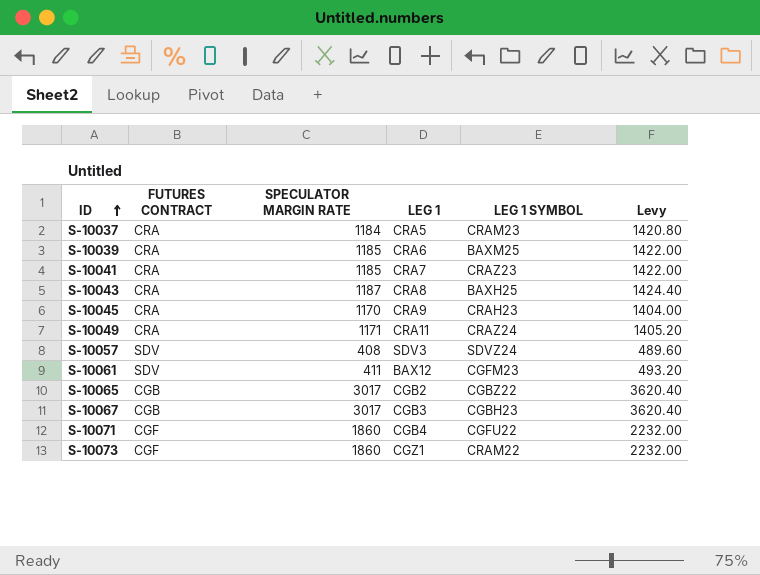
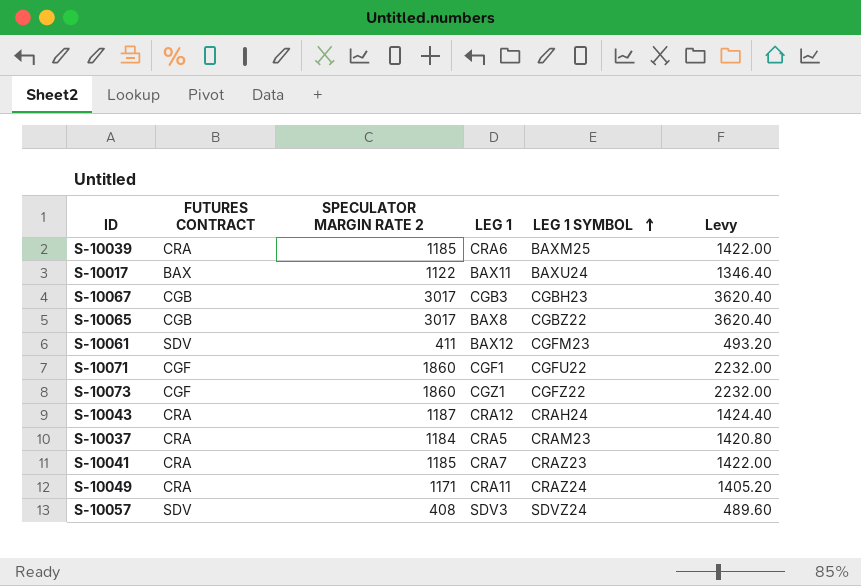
row order: ID ascending -> LEG 1 SYMBOL ascending
column name: SPECULATOR MARGIN RATE -> SPECULATOR MARGIN RATE 2
row S-10045: CRA | 1170 | CRA9 | CRAH23 | 1404.00 -> none
row S-10017: none -> BAX | 1122 | BAX11 | BAXU24 | 1346.40
S-10065 | LEG 1: CGB2 -> BAX8
S-10071 | LEG 1: CGB4 -> CGF1
S-10073 | LEG 1 SYMBOL: CRAM22 -> CGFZ22
S-10043 | LEG 1: CRA8 -> CRA12
S-10043 | LEG 1 SYMBOL: BAXH25 -> CRAH24

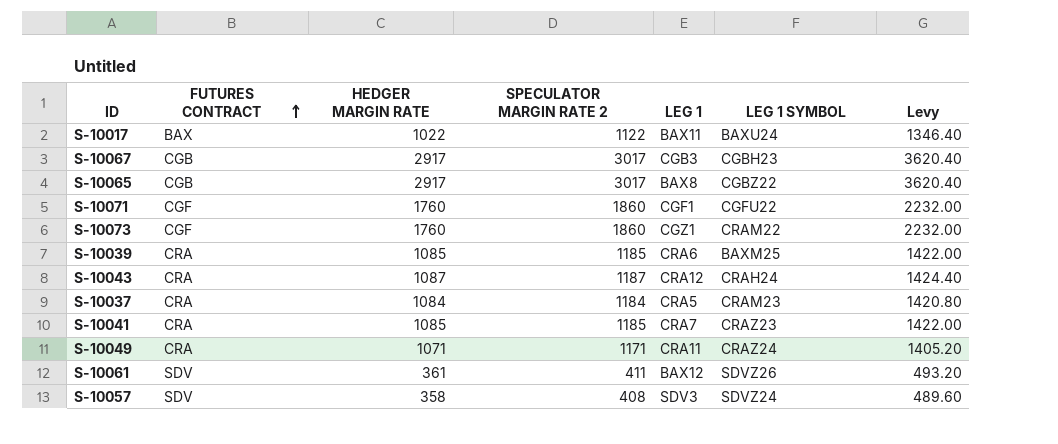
row order: LEG 1 SYMBOL ascending -> FUTURES CONTRACT ascending
column HEDGER MARGIN RATE | position: none -> 3
S-10073 | LEG 1 SYMBOL: CGFZ22 -> CRAM22
S-10061 | LEG 1 SYMBOL: CGFM23 -> SDVZ26

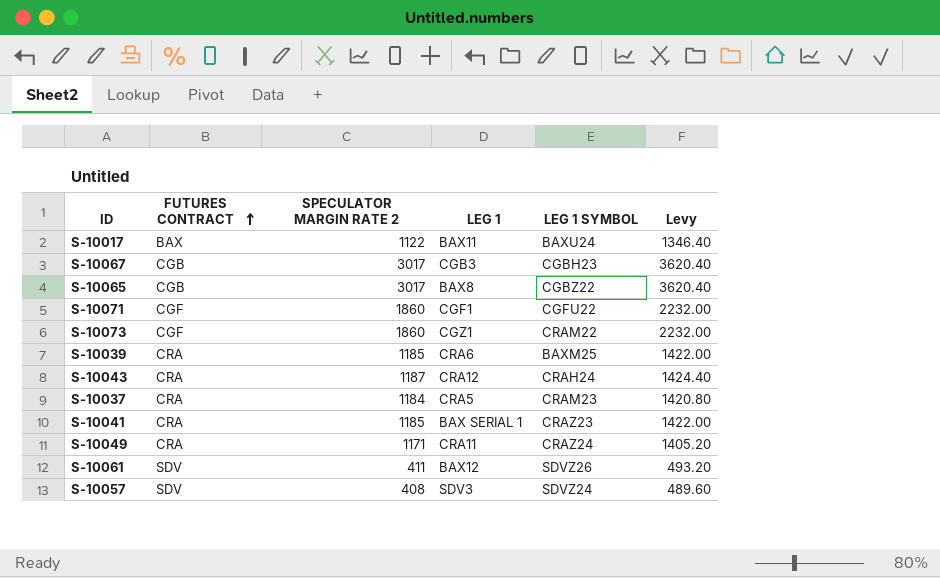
column HEDGER MARGIN RATE | position: 3 -> none
S-10041 | LEG 1: CRA7 -> BAX SERIAL 1

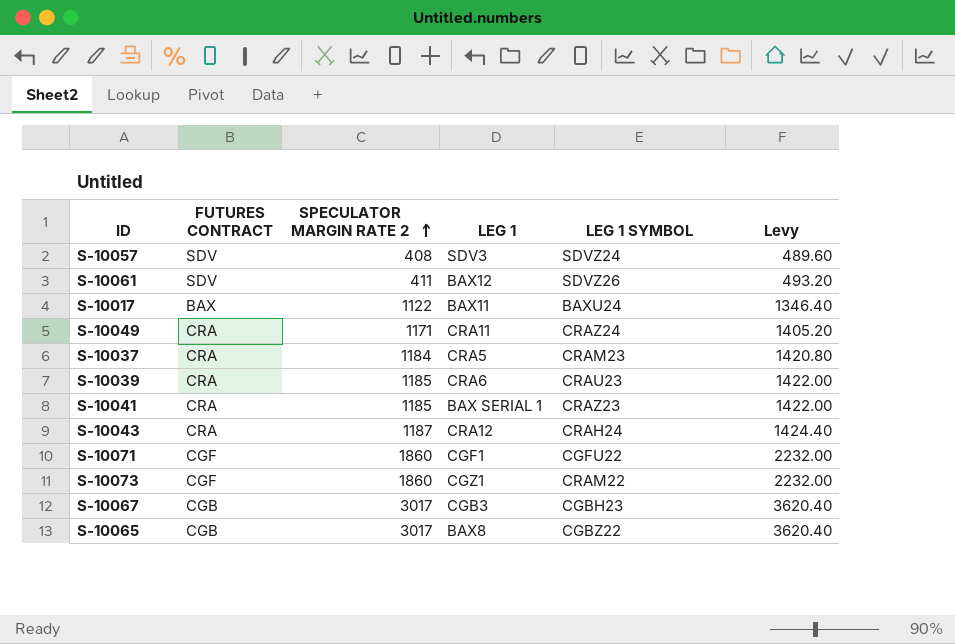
row order: FUTURES CONTRACT ascending -> SPECULATOR MARGIN RATE 2 ascending
S-10039 | LEG 1 SYMBOL: BAXM25 -> CRAU23

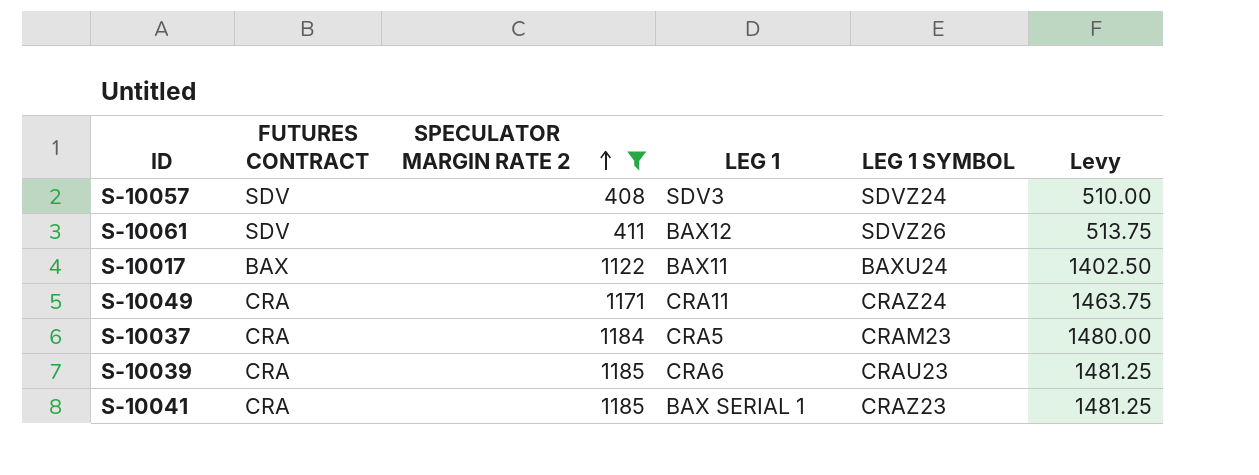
filter: none -> SPECULATOR MARGIN RATE 2 <= 1185
column Levy | formula: [SPECULATOR MARGIN RATE 2] * 1.2 -> [SPECULATOR MARGIN RATE 2] * 1.25

